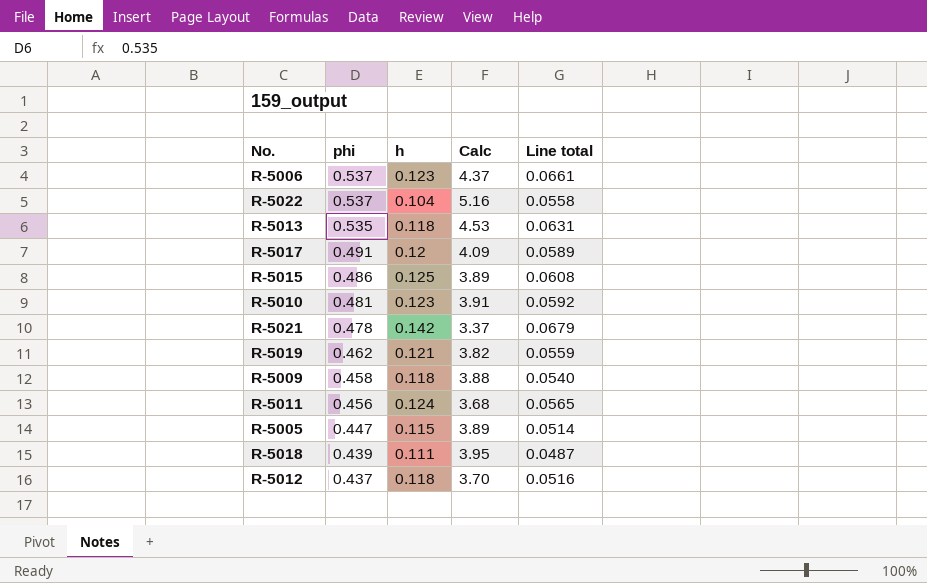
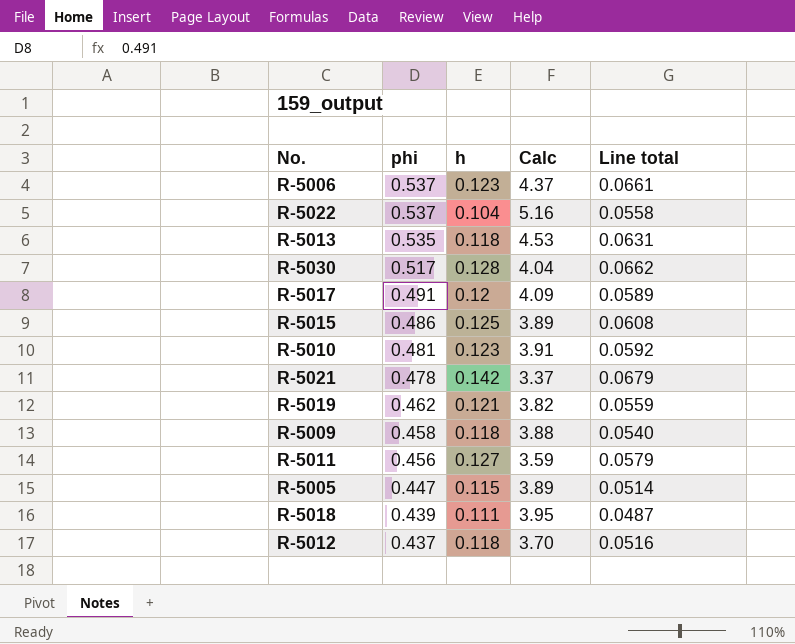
row R-5030: none -> 0.517 | 0.128 | 4.04 | 0.0662
R-5011 | h: 0.124 -> 0.127
R-5011 | Calc: 3.68 -> 3.59
R-5011 | Line total: 0.0565 -> 0.0579

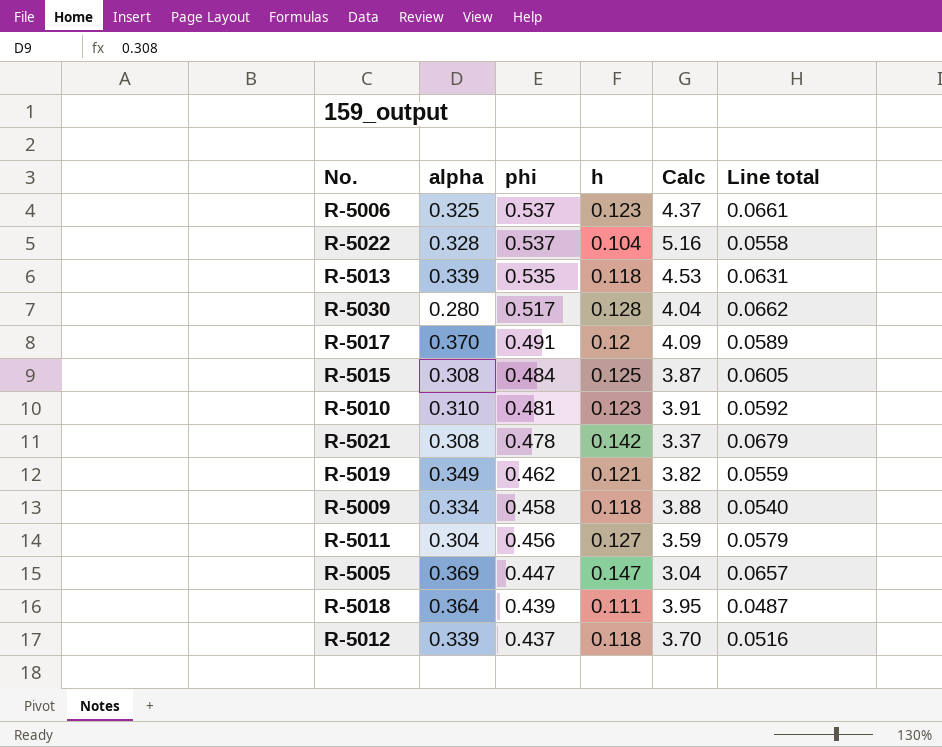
column alpha | position: none -> 2
R-5015 | phi: 0.486 -> 0.484
R-5015 | Calc: 3.89 -> 3.87
R-5015 | Line total: 0.0608 -> 0.0605
R-5005 | h: 0.115 -> 0.147
R-5005 | Calc: 3.89 -> 3.04
R-5005 | Line total: 0.0514 -> 0.0657

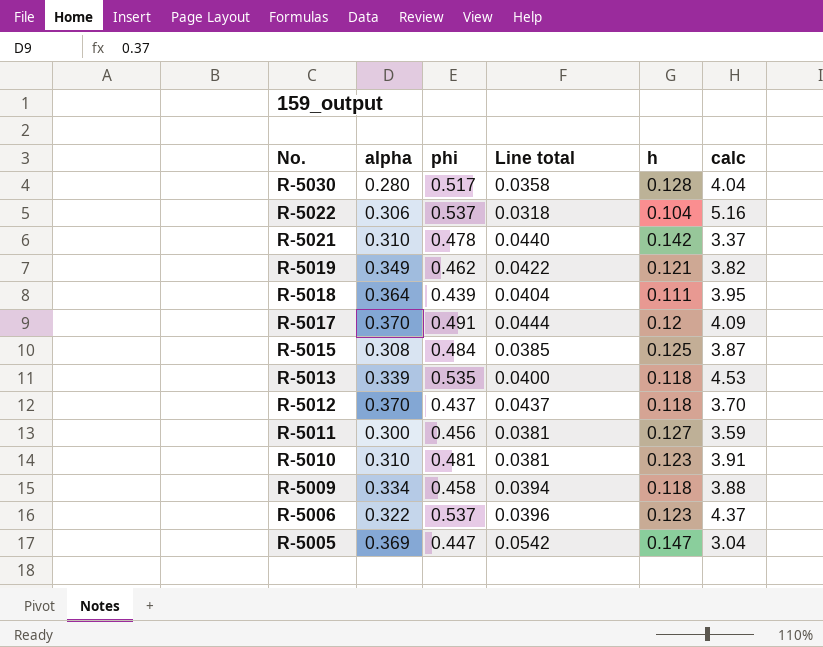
row order: phi descending -> No. descending
column Line total | formula: [phi] * [h] -> [alpha] * [h]
column Line total | position: 6 -> 4
column name: Calc -> calc
R-5022 | alpha: 0.328 -> 0.306
R-5021 | alpha: 0.308 -> 0.310
R-5012 | alpha: 0.339 -> 0.370
R-5011 | alpha: 0.304 -> 0.300
R-5006 | alpha: 0.325 -> 0.322

